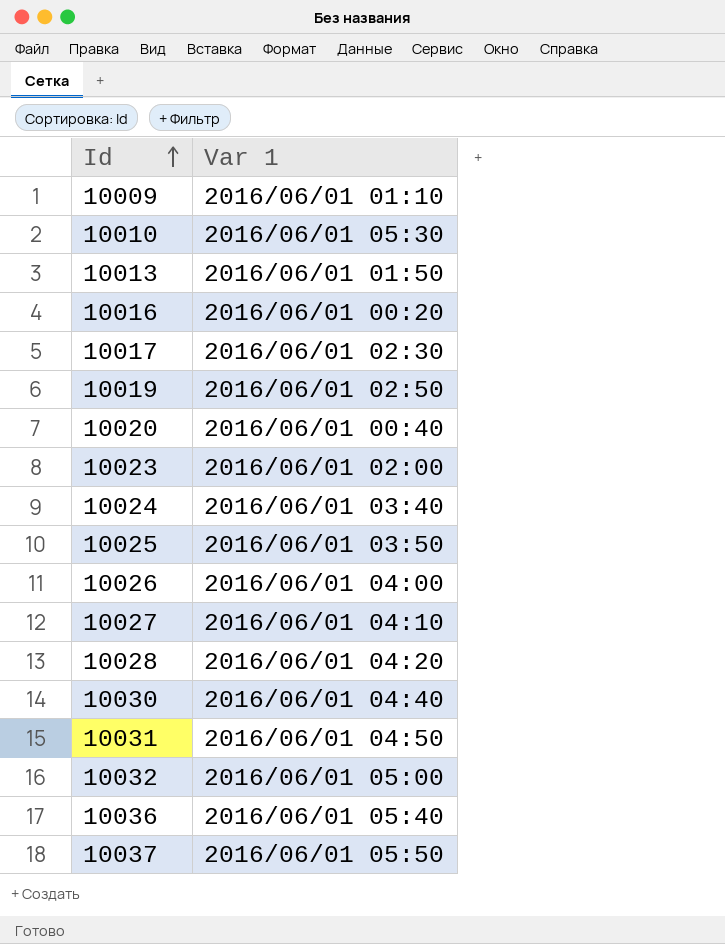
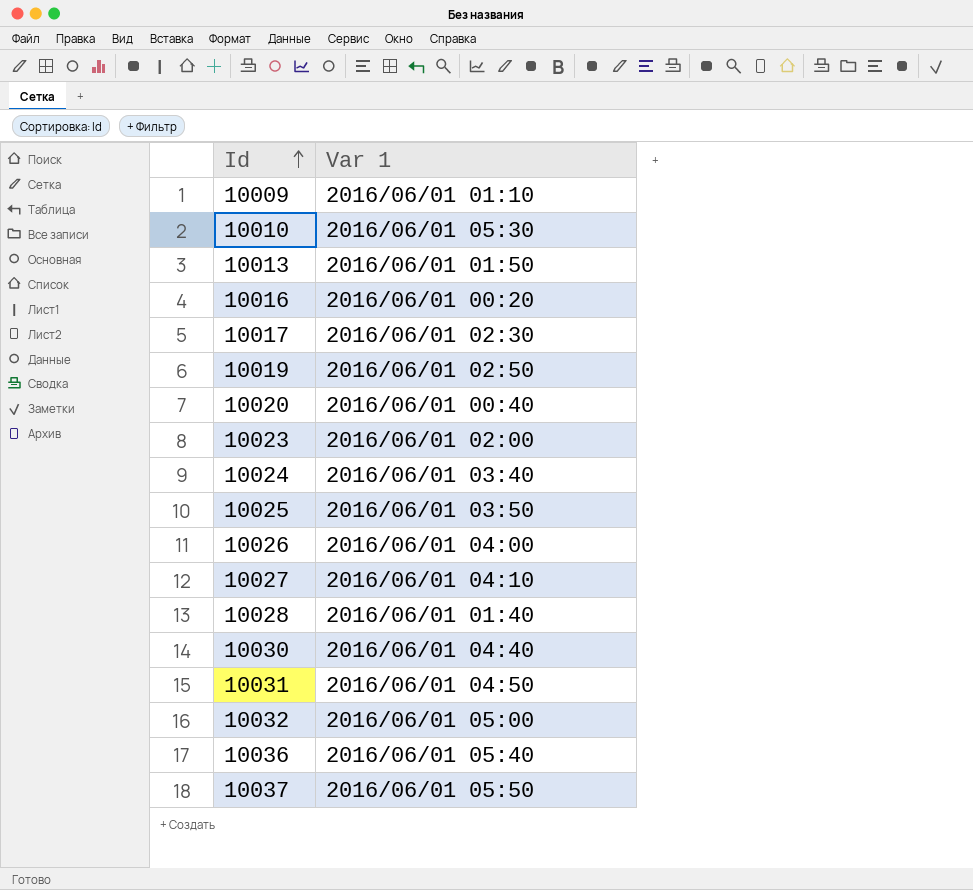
10028 | Var 1: 2016/06/01 04:20 -> 2016/06/01 01:40

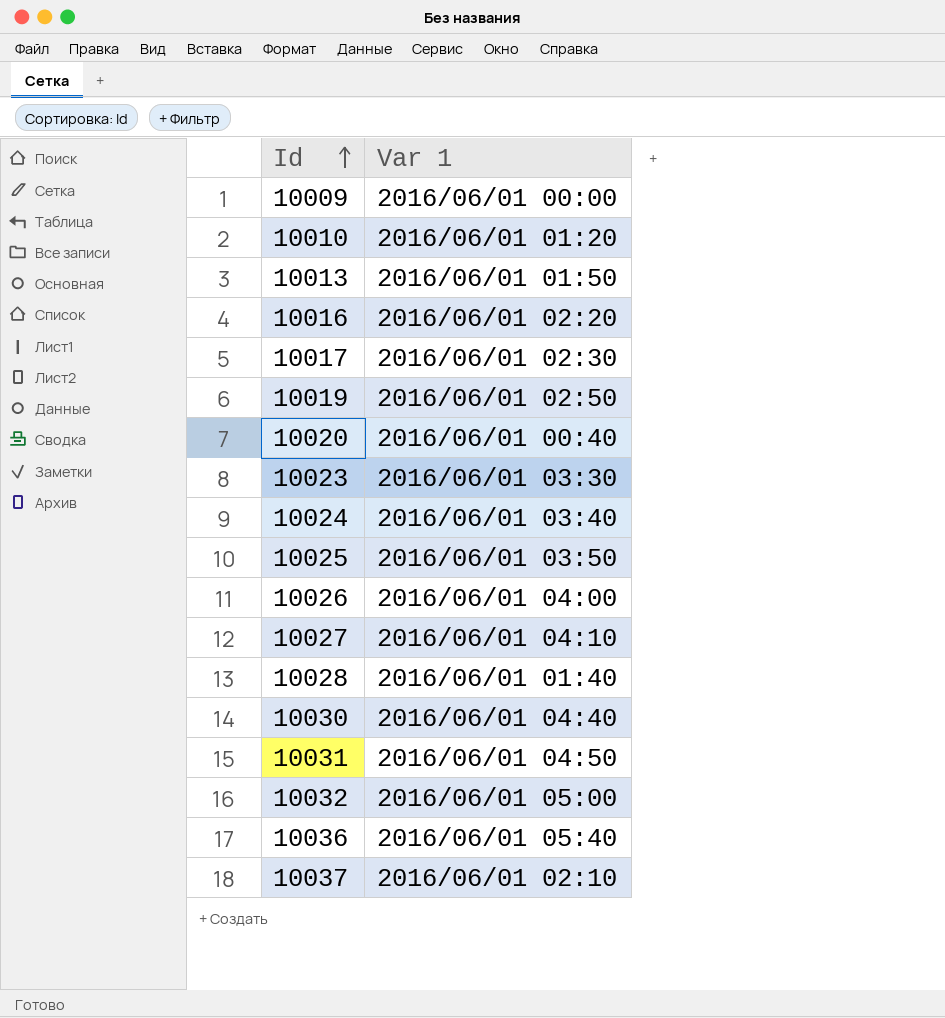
10009 | Var 1: 2016/06/01 01:10 -> 2016/06/01 00:00
10010 | Var 1: 2016/06/01 05:30 -> 2016/06/01 01:20
10016 | Var 1: 2016/06/01 00:20 -> 2016/06/01 02:20
10023 | Var 1: 2016/06/01 02:00 -> 2016/06/01 03:30
10037 | Var 1: 2016/06/01 05:50 -> 2016/06/01 02:10

